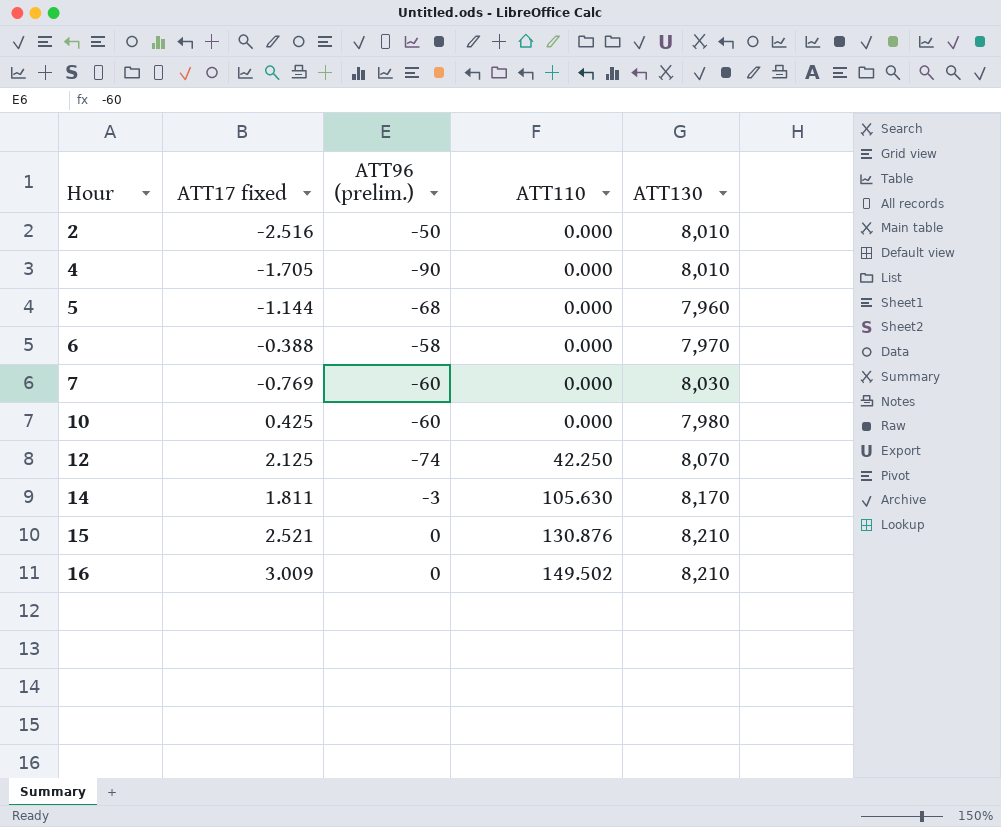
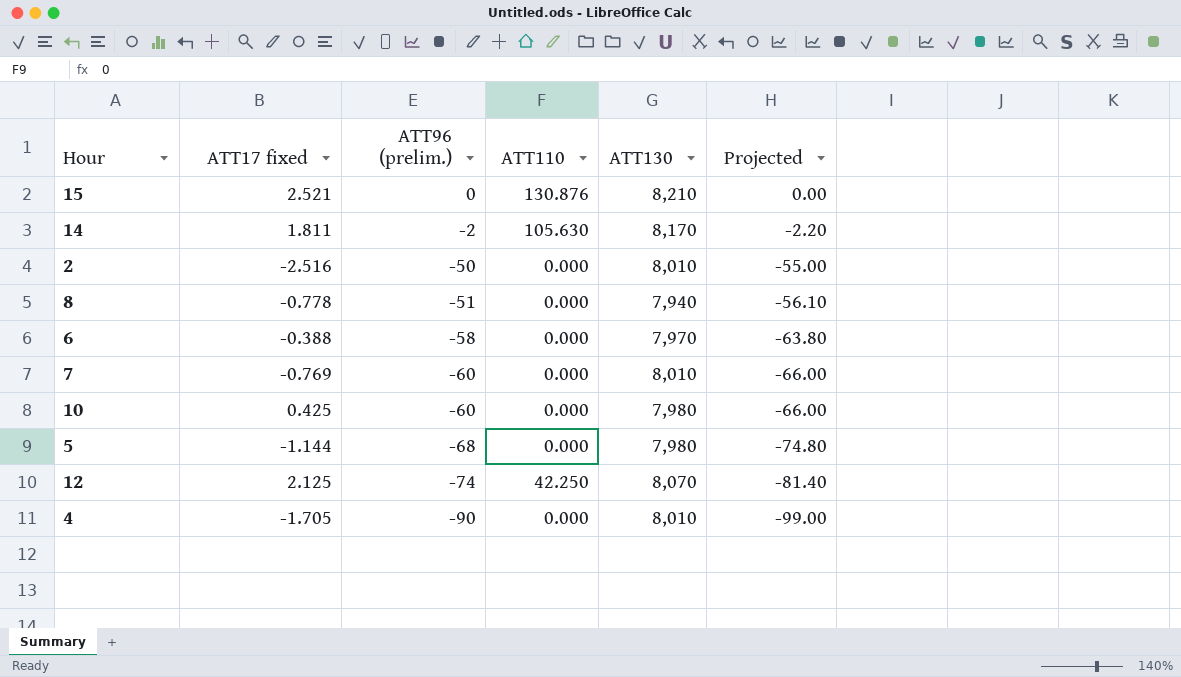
row order: Hour ascending -> ATT96 (prelim.) descending
column Projected | formula: none -> [ATT96 (prelim.)] * 1.1
row 16: 3.009 | 0 | 149.502 | 8,210 -> none
14 | ATT96 (prelim.): -3 -> -2
row 8: none -> -0.778 | -51 | 0.000 | 7,940 | -56.10
7 | ATT130: 8,030 -> 8,010
5 | ATT130: 7,960 -> 7,980

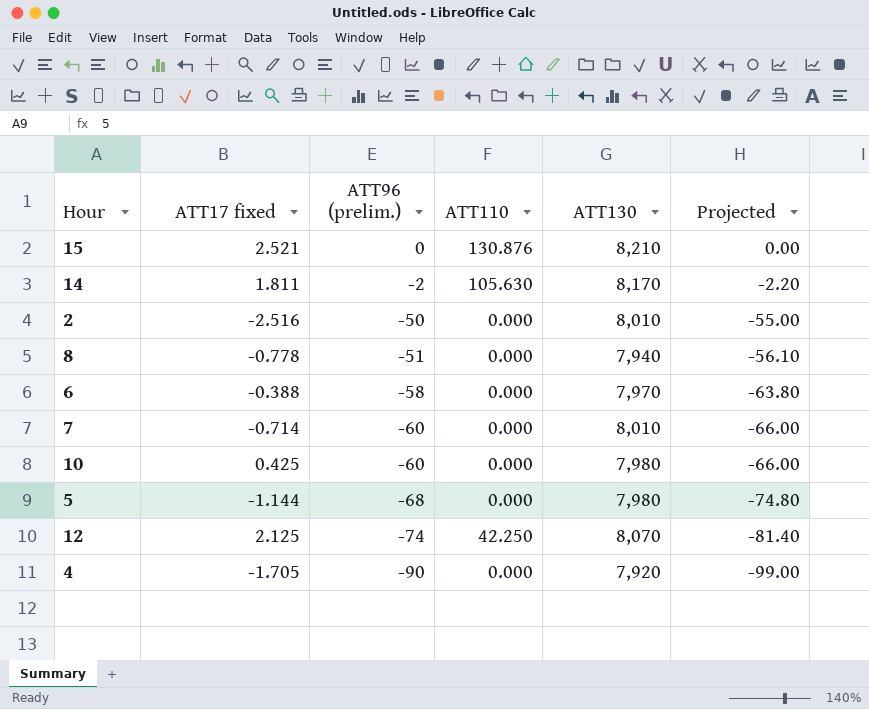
7 | ATT17 fixed: -0.769 -> -0.714
4 | ATT130: 8,010 -> 7,920

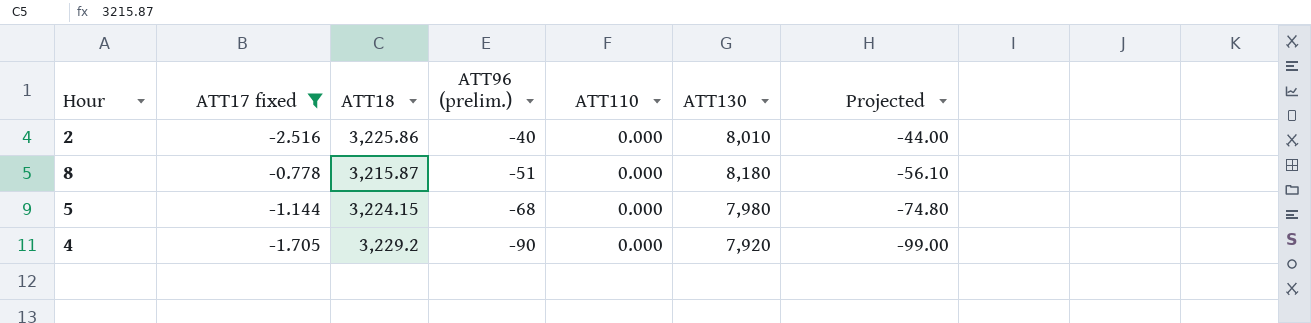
filter: none -> ATT17 fixed <= -0.778
column ATT18 | position: none -> 3
2 | ATT96 (prelim.): -50 -> -40
2 | Projected: -55.00 -> -44.00
8 | ATT130: 7,940 -> 8,180

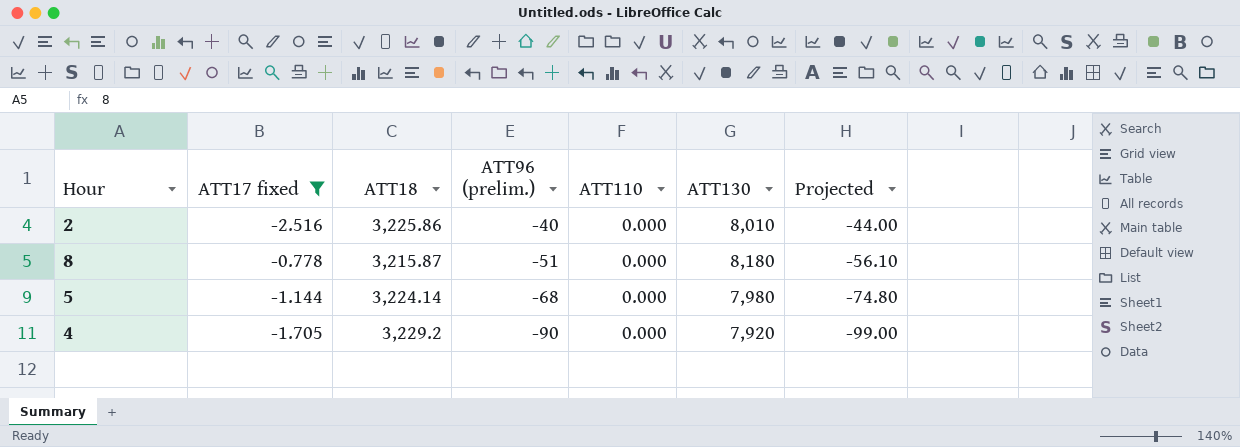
5 | ATT18: 3,224.15 -> 3,224.14

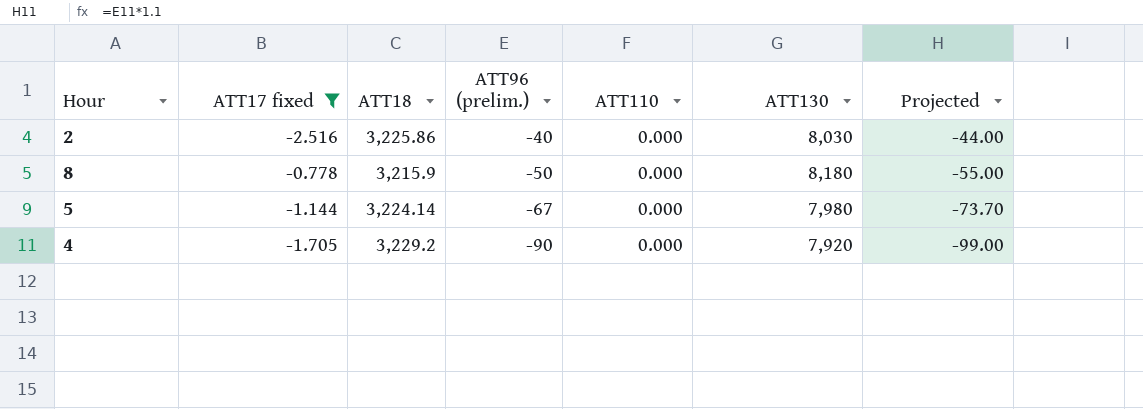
2 | ATT130: 8,010 -> 8,030
8 | ATT18: 3,215.87 -> 3,215.9
8 | ATT96 (prelim.): -51 -> -50
8 | Projected: -56.10 -> -55.00
5 | ATT96 (prelim.): -68 -> -67
5 | Projected: -74.80 -> -73.70

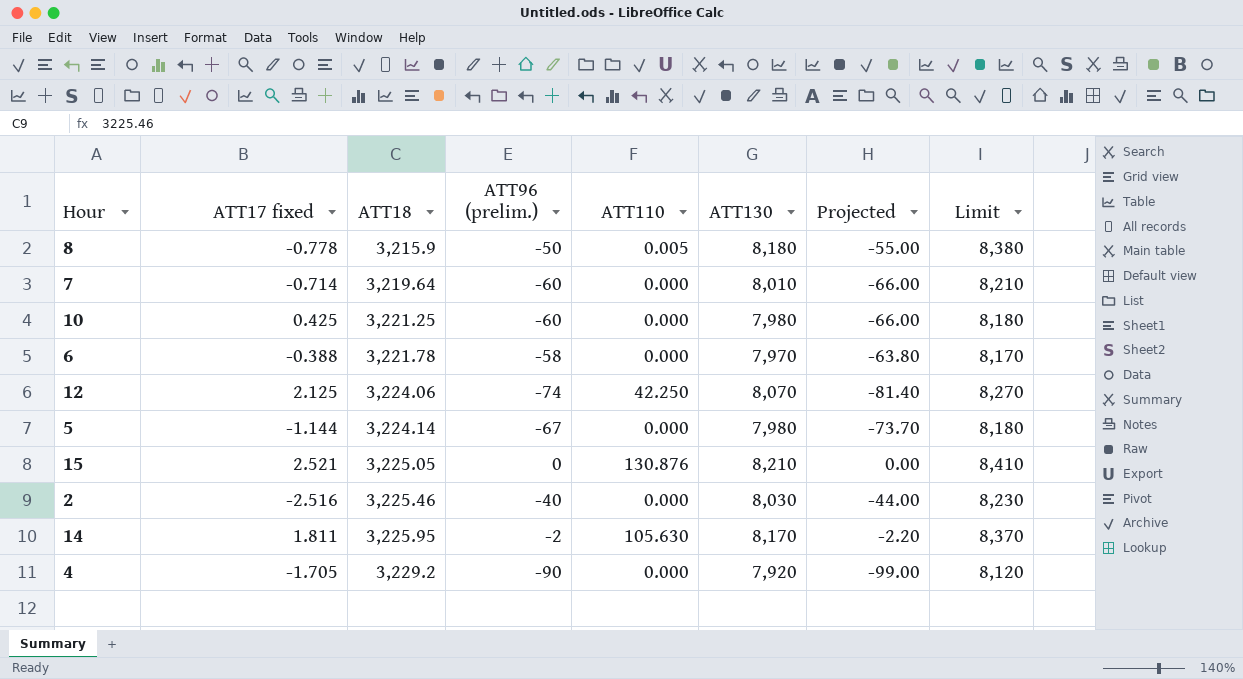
filter: ATT17 fixed <= -0.778 -> none
row order: ATT96 (prelim.) descending -> ATT18 ascending
column Limit | formula: none -> [ATT130] + 200
8 | ATT110: 0.000 -> 0.005
2 | ATT18: 3,225.86 -> 3,225.46

